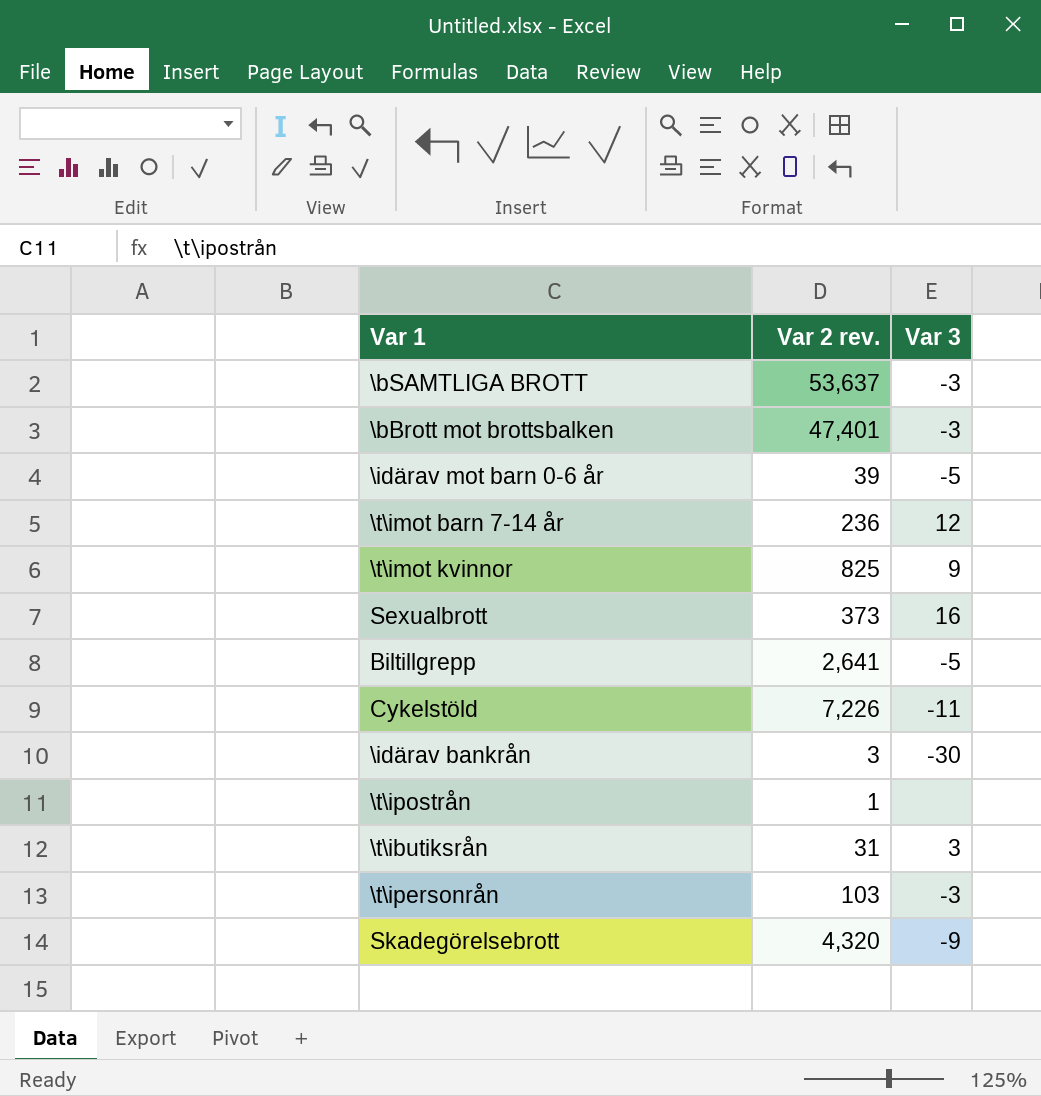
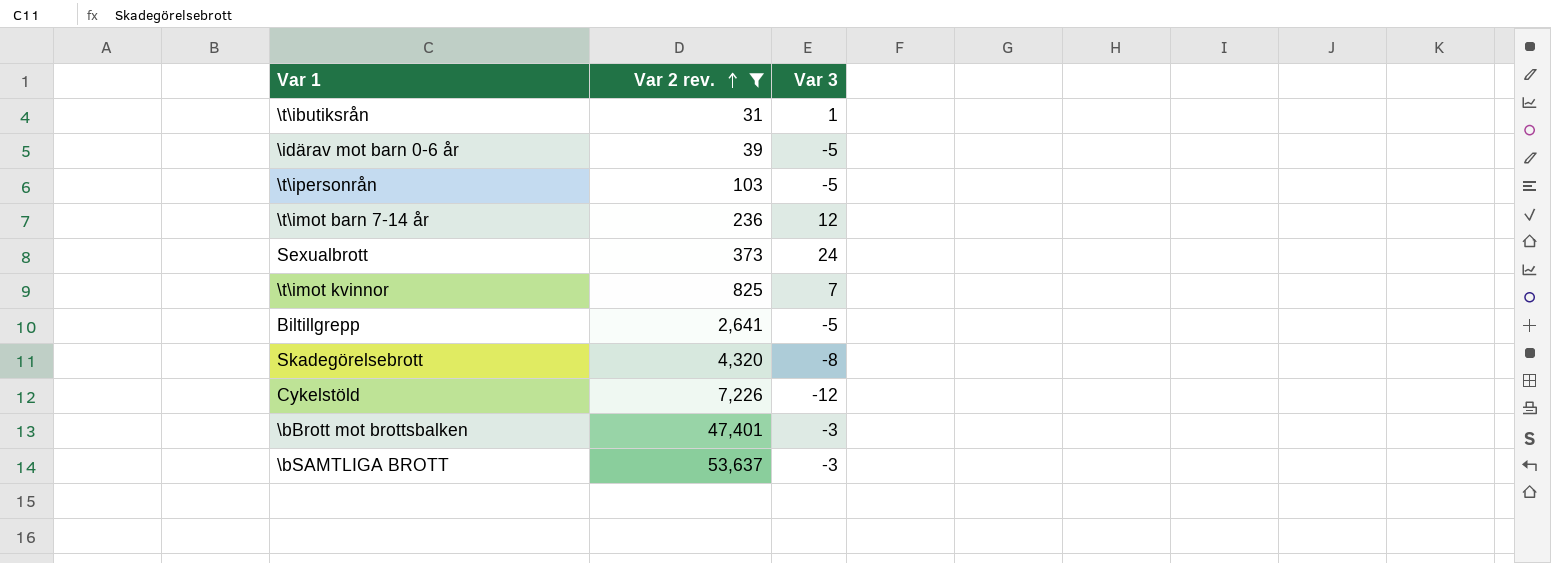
filter: none -> Var 2 rev. >= 31
row order: none -> Var 2 rev. ascending
\t\ibutiksrån | Var 3: 3 -> 1
\t\ipersonrån | Var 3: -3 -> -5
Sexualbrott | Var 3: 16 -> 24
\t\imot kvinnor | Var 3: 9 -> 7
Skadegörelsebrott | Var 3: -9 -> -8
Cykelstöld | Var 3: -11 -> -12

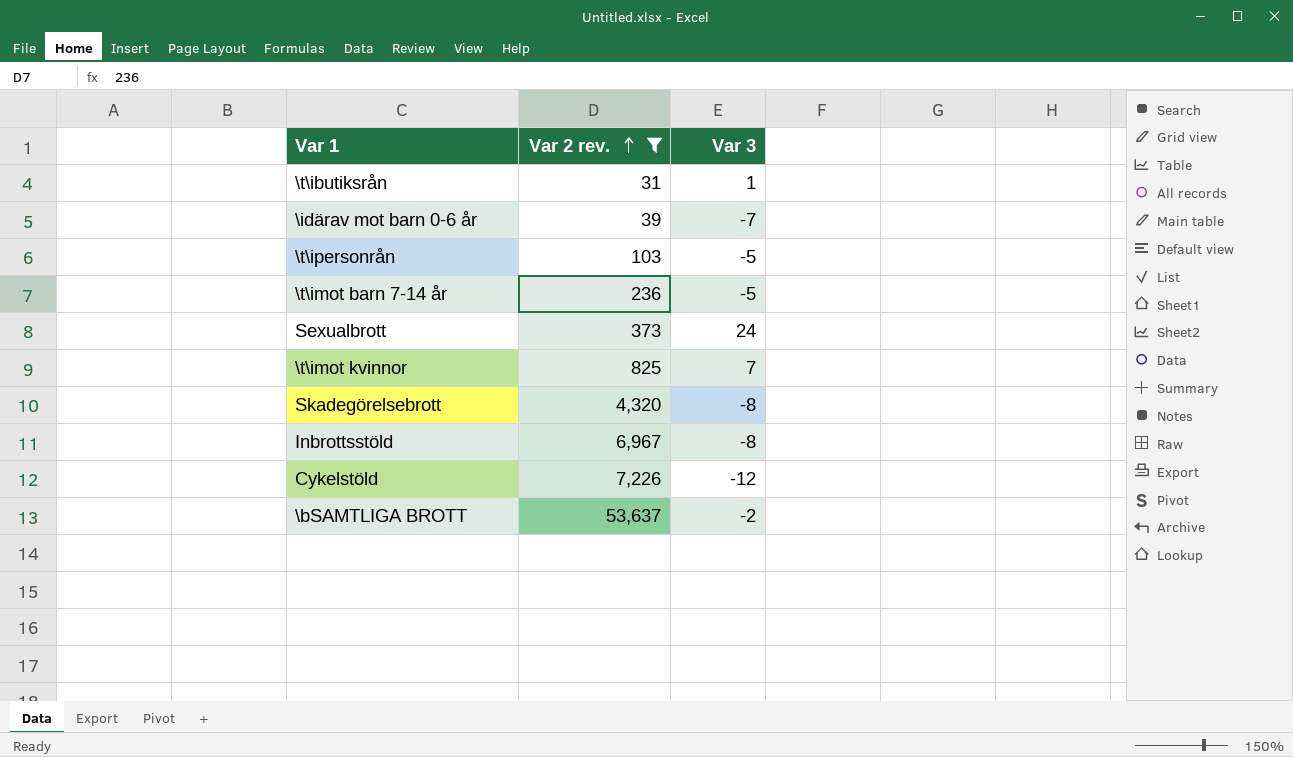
row Biltillgrepp: 2,641 | -5 -> none
row \bBrott mot brottsbalken: 47,401 | -3 -> none
\idärav mot barn 0-6 år | Var 3: -5 -> -7
\t\imot barn 7-14 år | Var 3: 12 -> -5
row Inbrottsstöld: none -> 6,967 | -8
\bSAMTLIGA BROTT | Var 3: -3 -> -2

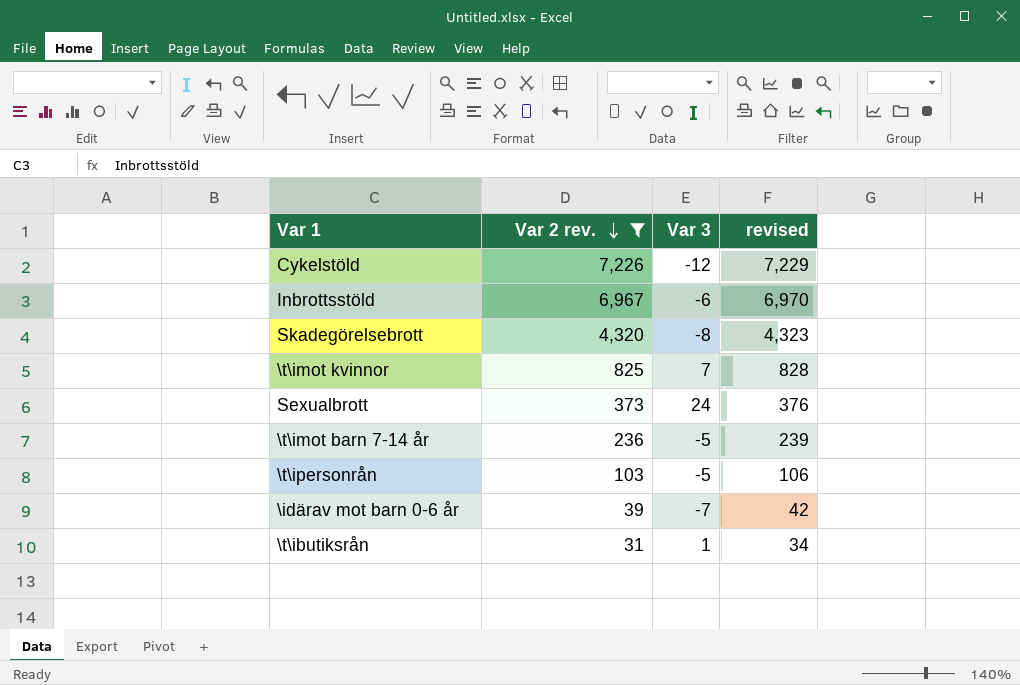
row order: Var 2 rev. ascending -> Var 2 rev. descending
column revised | formula: none -> [Var 2 rev.] + 3
row \bSAMTLIGA BROTT: 53,637 | -2 -> none
Inbrottsstöld | Var 3: -8 -> -6

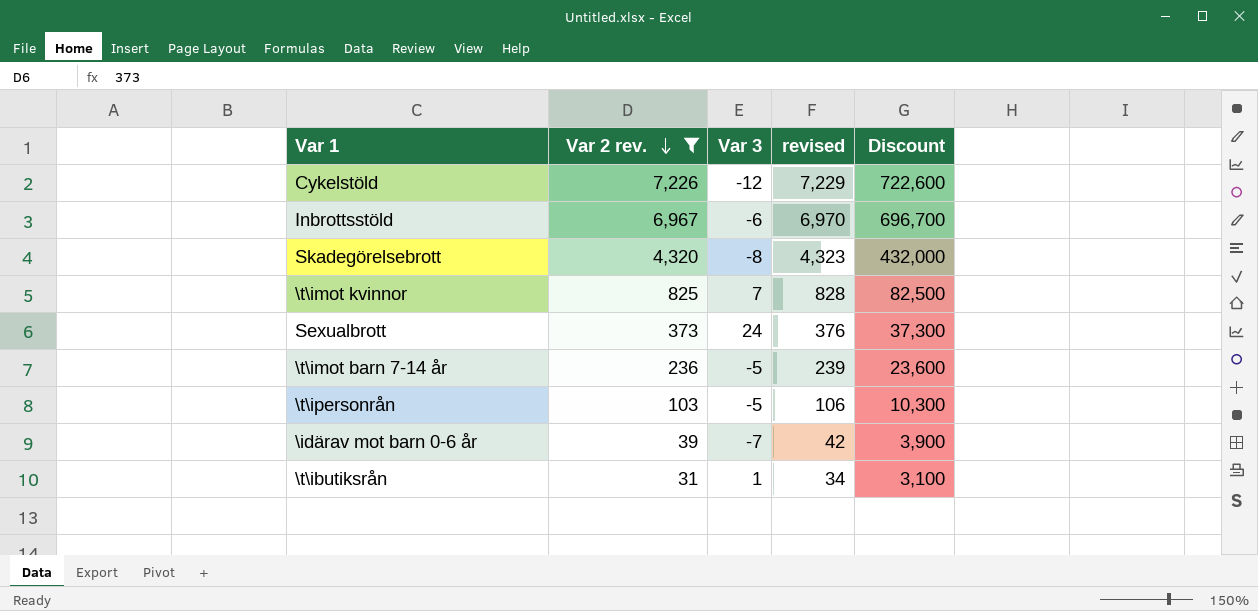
column Discount | formula: none -> [Var 2 rev.] * 100

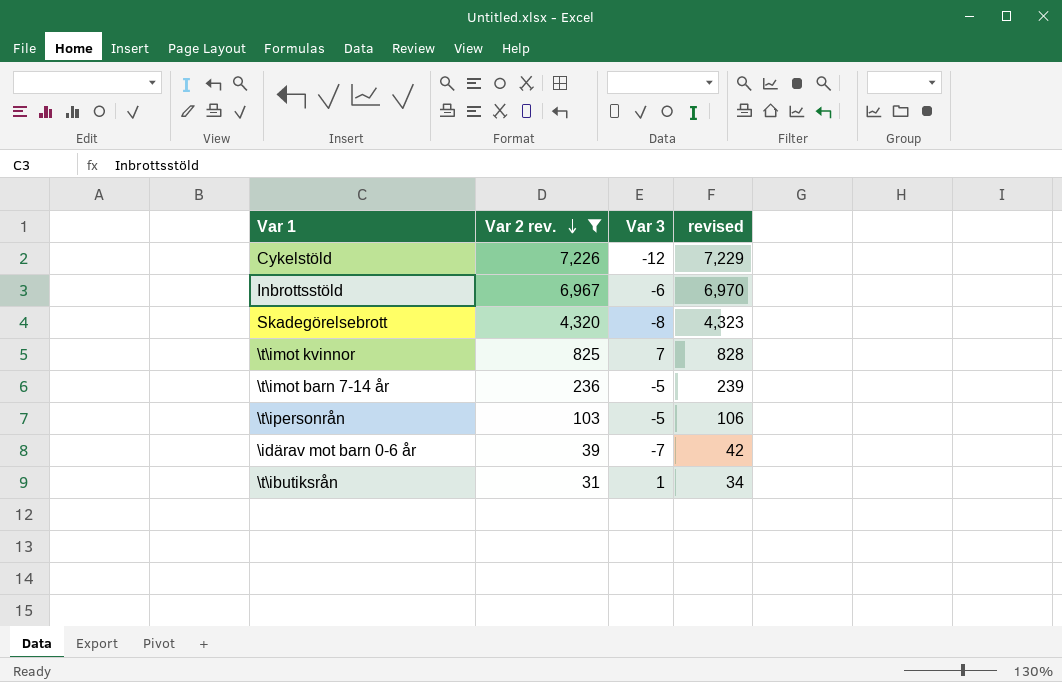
column Discount | formula: [Var 2 rev.] * 100 -> none
row Sexualbrott: 373 | 24 | 376 | 37,300 -> none

